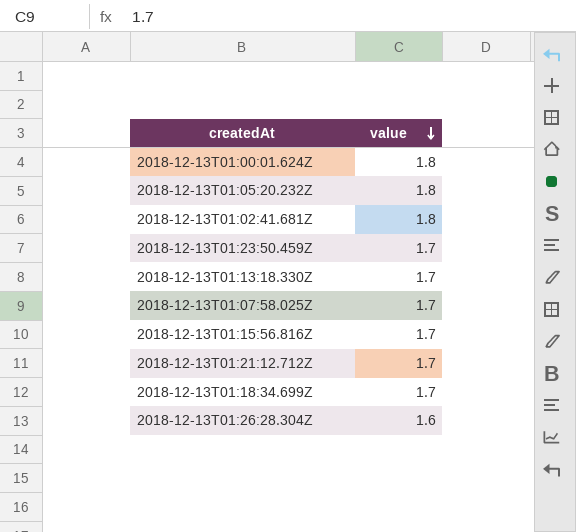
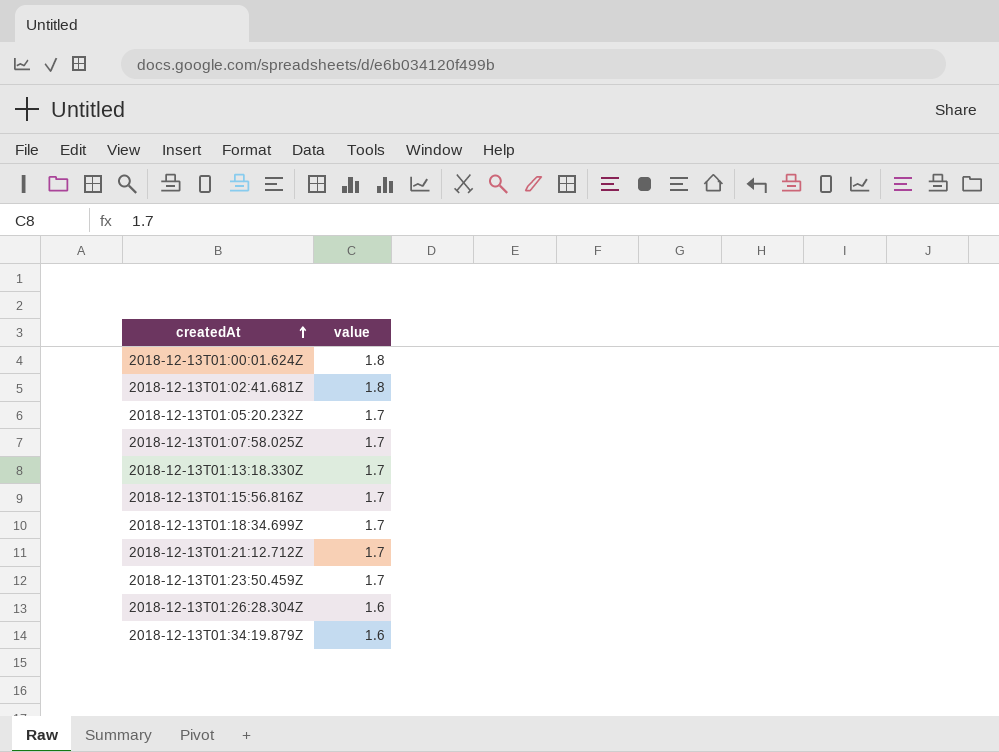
row order: value descending -> createdAt ascending
2018-12-13T01:05:20.232Z | value: 1.8 -> 1.7
row 2018-12-13T01:34:19.879Z: none -> 1.6

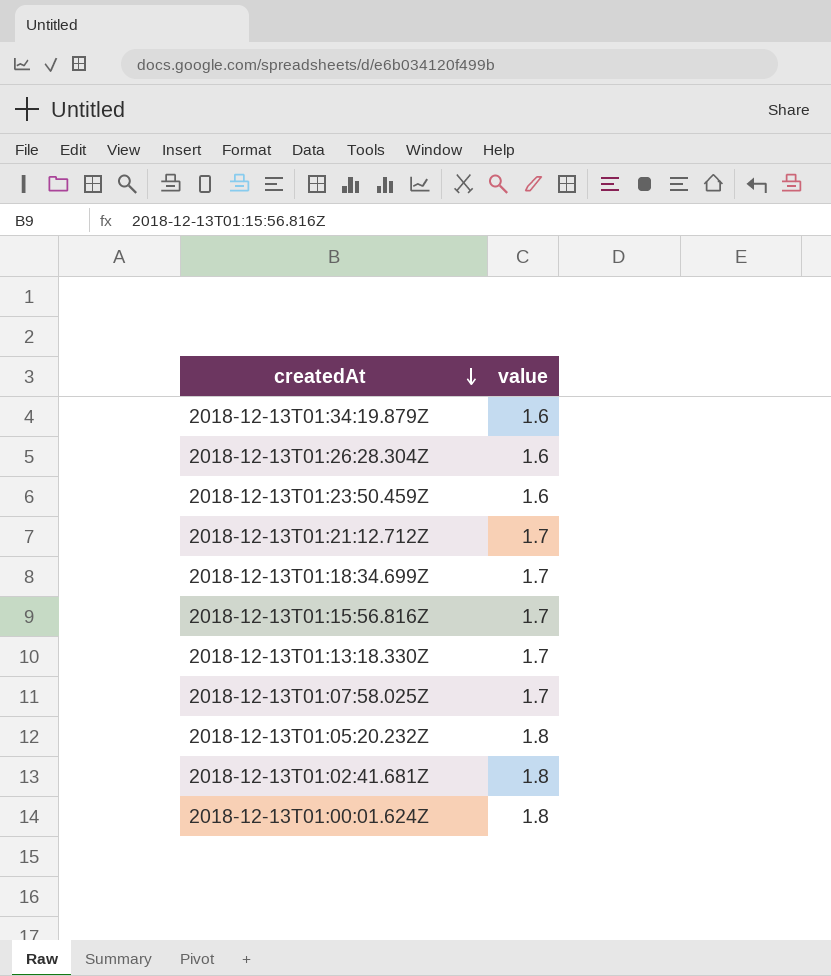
row order: createdAt ascending -> createdAt descending
2018-12-13T01:23:50.459Z | value: 1.7 -> 1.6
2018-12-13T01:05:20.232Z | value: 1.7 -> 1.8

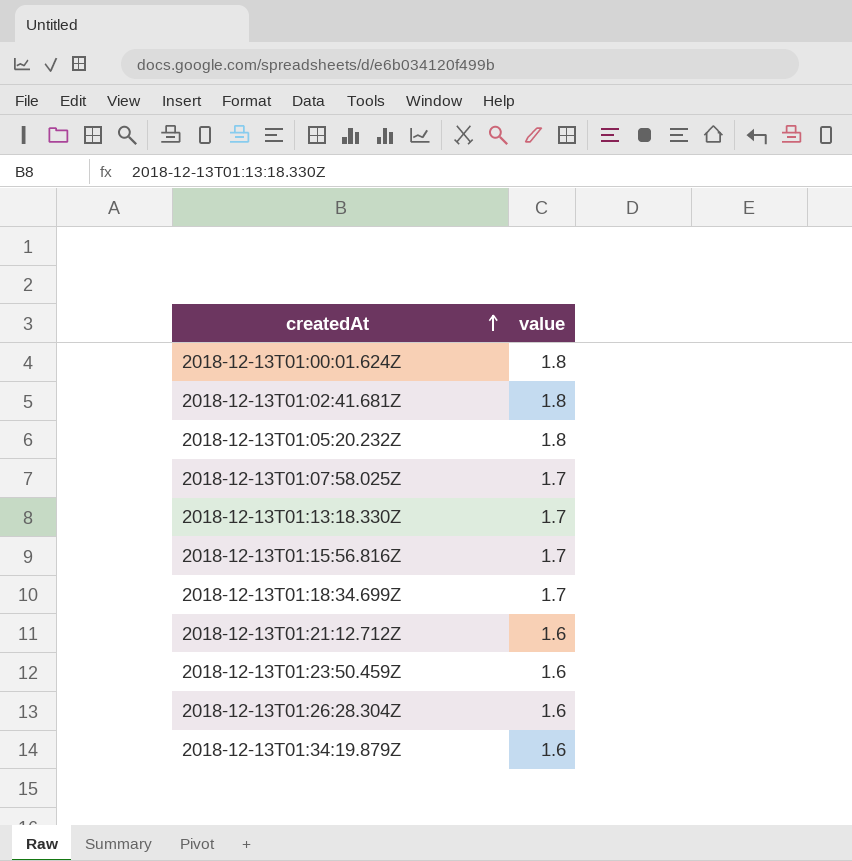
row order: createdAt descending -> createdAt ascending
2018-12-13T01:21:12.712Z | value: 1.7 -> 1.6

